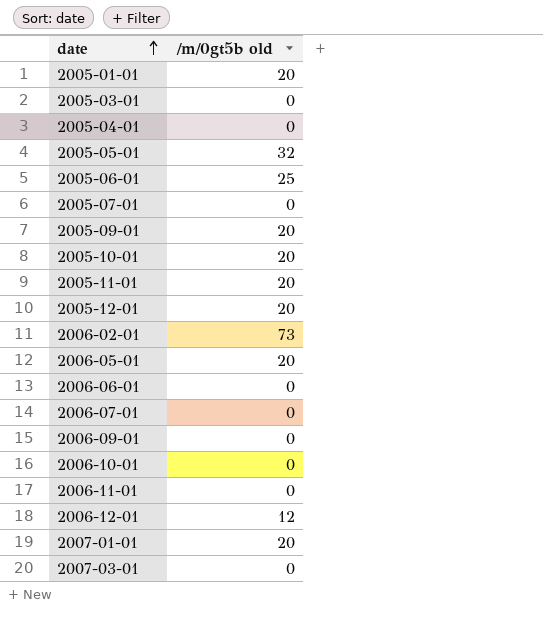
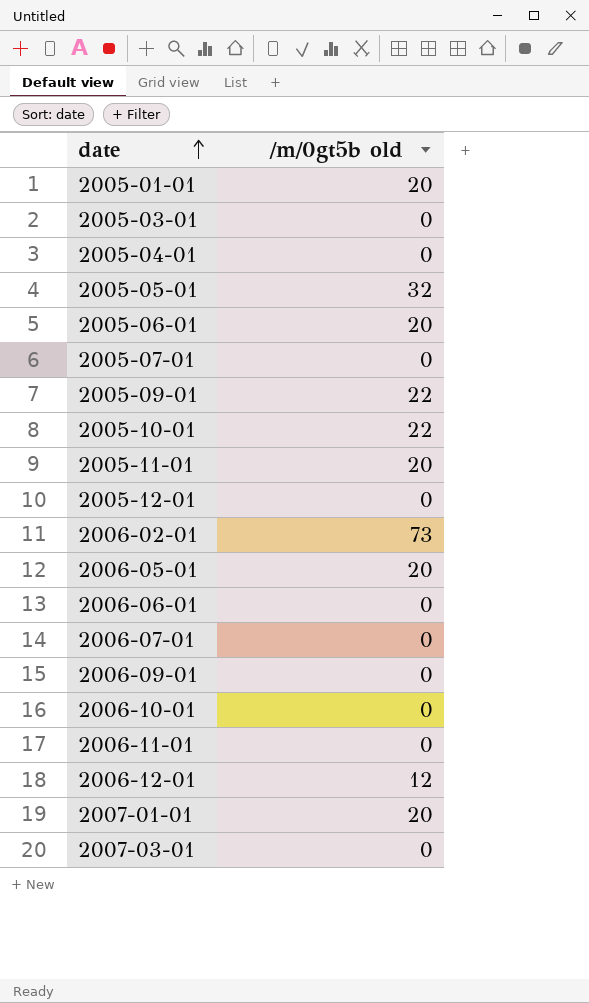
2005-06-01 | /m/0gt5b old: 25 -> 20
2005-09-01 | /m/0gt5b old: 20 -> 22
2005-10-01 | /m/0gt5b old: 20 -> 22
2005-12-01 | /m/0gt5b old: 20 -> 0

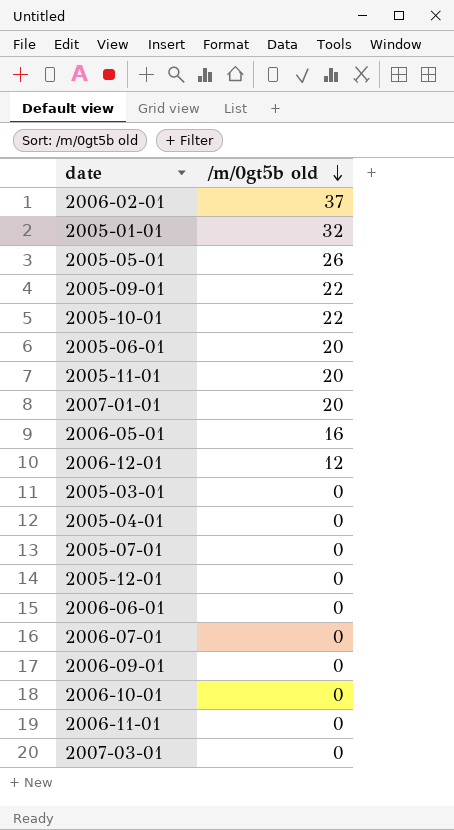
row order: date ascending -> /m/0gt5b old descending
2006-02-01 | /m/0gt5b old: 73 -> 37
2005-01-01 | /m/0gt5b old: 20 -> 32
2005-05-01 | /m/0gt5b old: 32 -> 26
2006-05-01 | /m/0gt5b old: 20 -> 16

